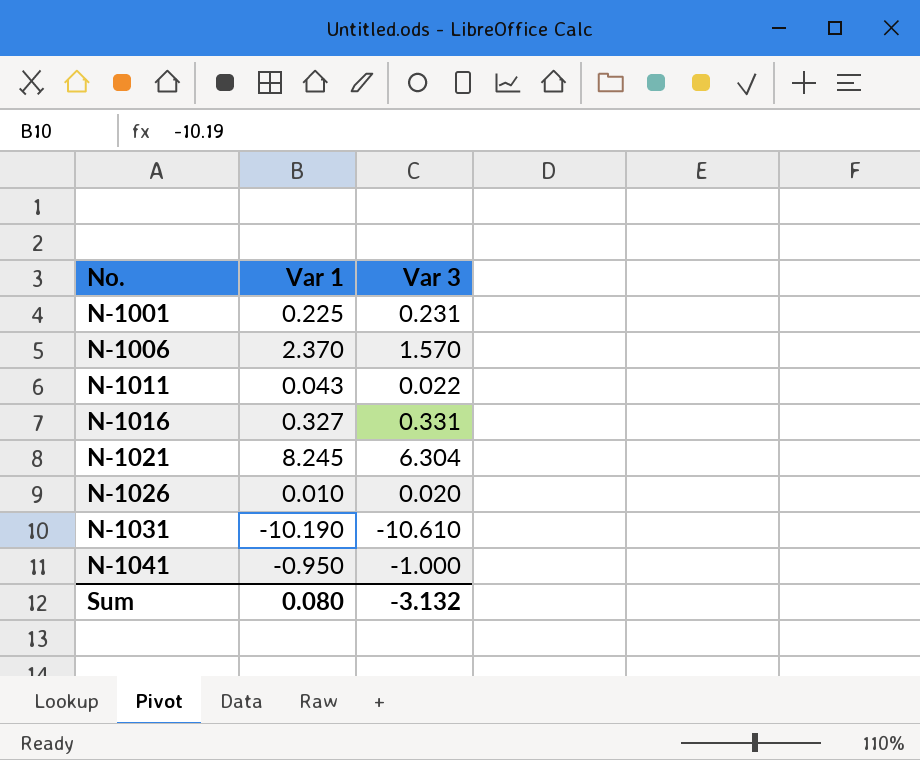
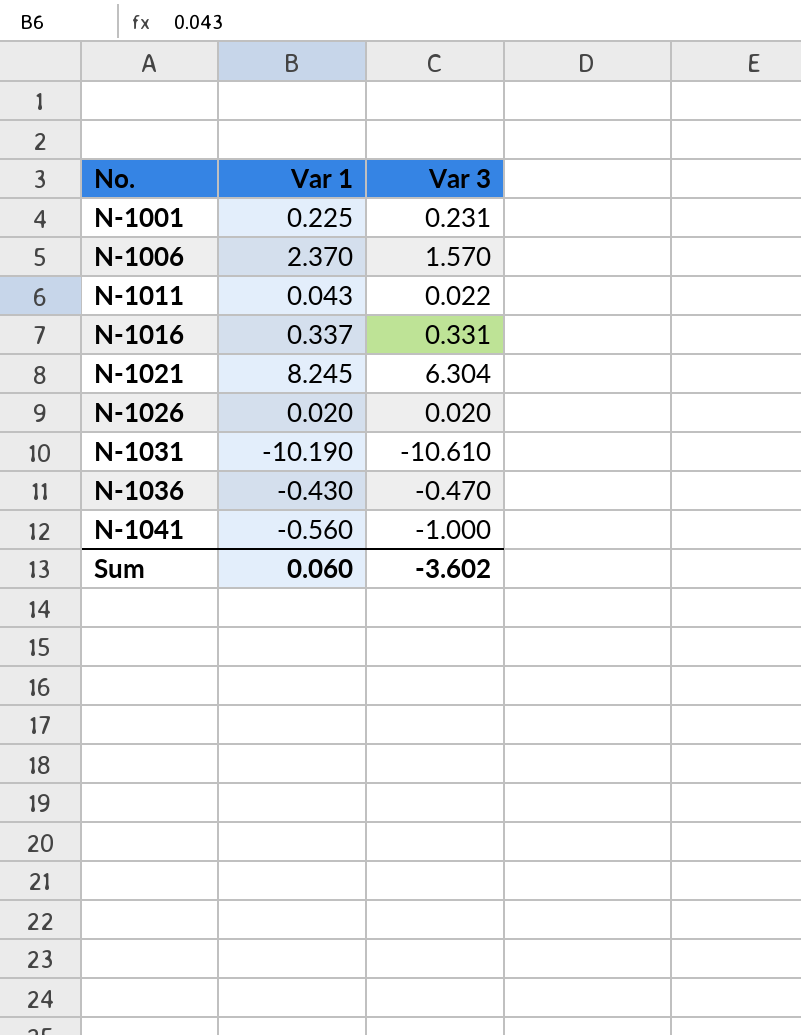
N-1016 | Var 1: 0.327 -> 0.337
N-1026 | Var 1: 0.010 -> 0.020
row N-1036: none -> -0.430 | -0.470
N-1041 | Var 1: -0.950 -> -0.560
Sum | Var 1: 0.080 -> 0.060
Sum | Var 3: -3.132 -> -3.602

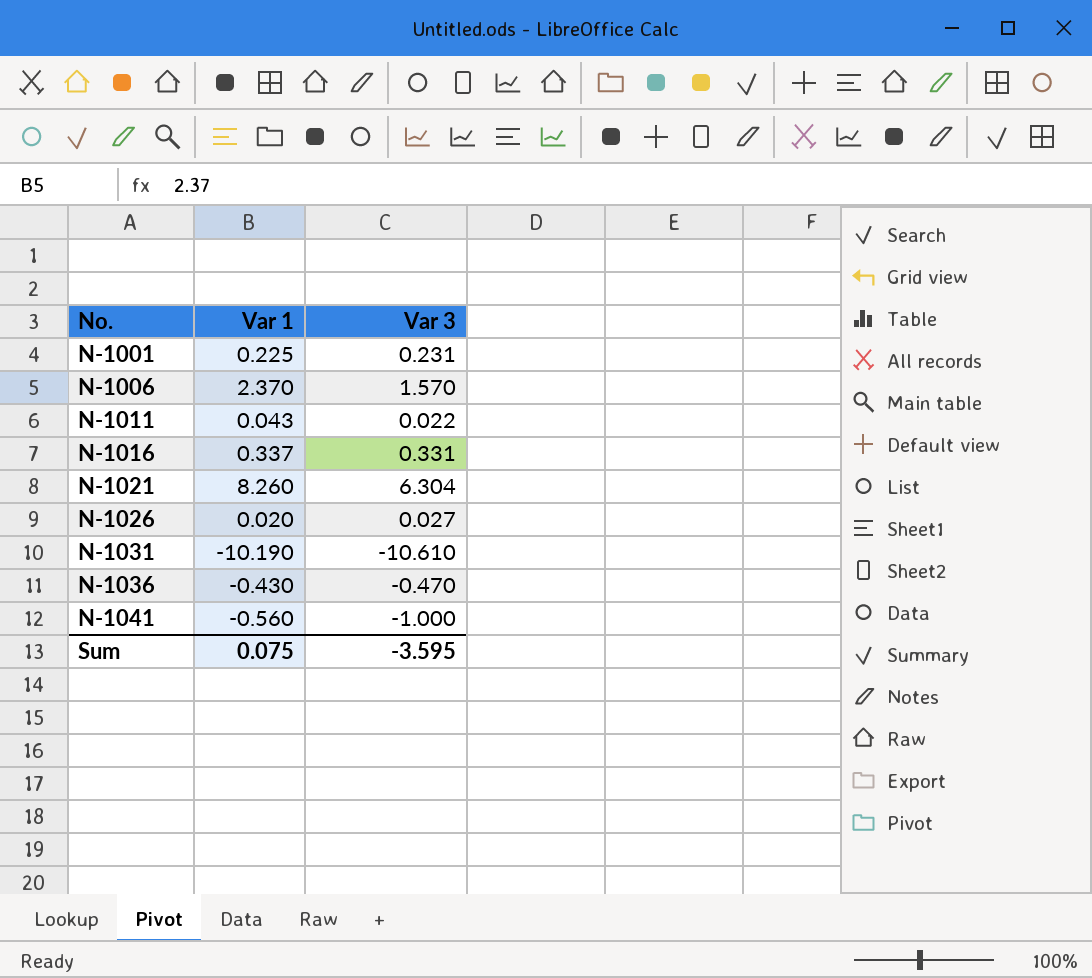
N-1021 | Var 1: 8.245 -> 8.260
N-1026 | Var 3: 0.020 -> 0.027
Sum | Var 1: 0.060 -> 0.075
Sum | Var 3: -3.602 -> -3.595

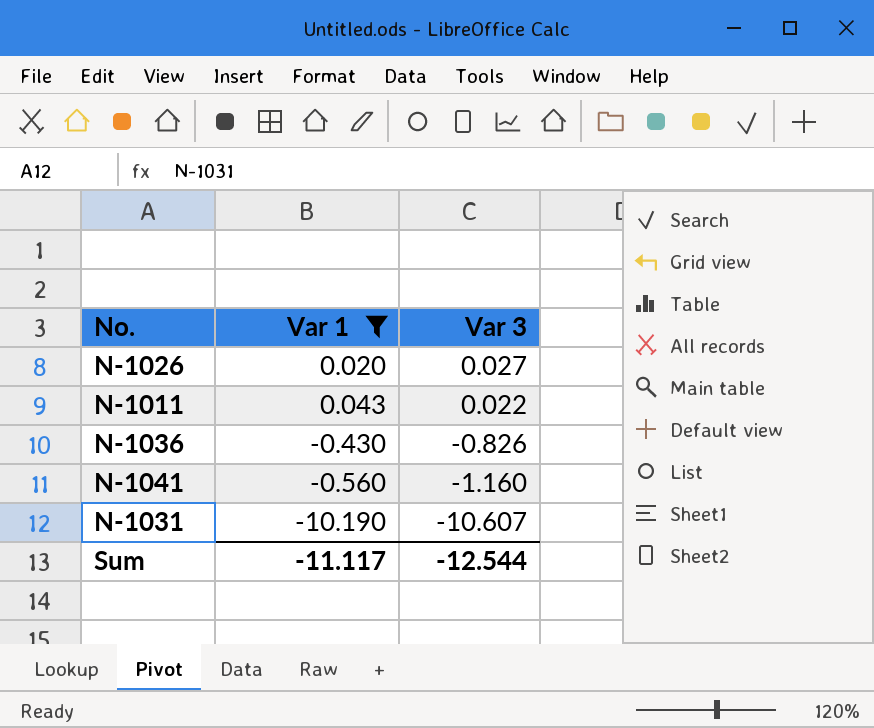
filter: none -> Var 1 <= 0.043
row order: No. ascending -> Var 3 descending
N-1036 | Var 3: -0.470 -> -0.826
N-1041 | Var 3: -1.000 -> -1.160
N-1031 | Var 3: -10.610 -> -10.607
Sum | Var 1: 0.075 -> -11.117
Sum | Var 3: -3.595 -> -12.544

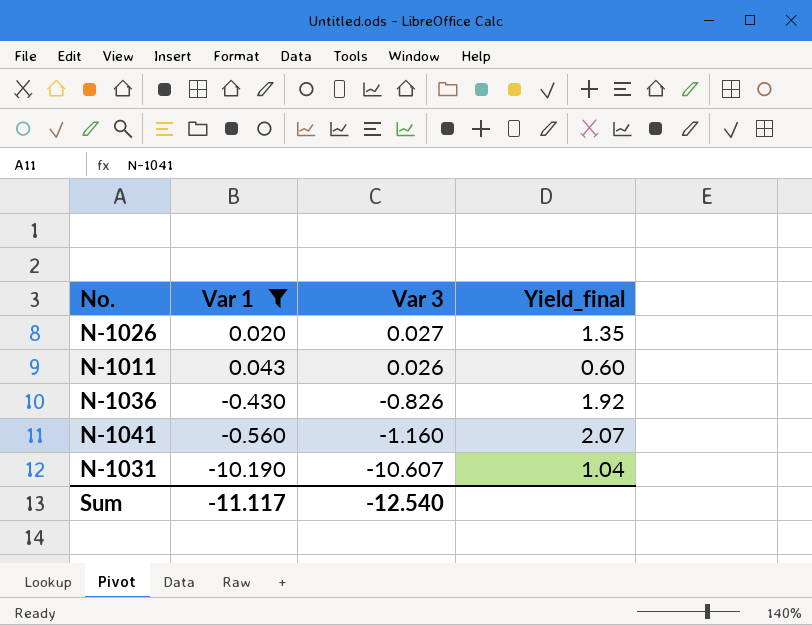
column Yield_final | formula: none -> [Var 3] / [Var 1]
N-1011 | Var 3: 0.022 -> 0.026
Sum | Var 3: -12.544 -> -12.540

